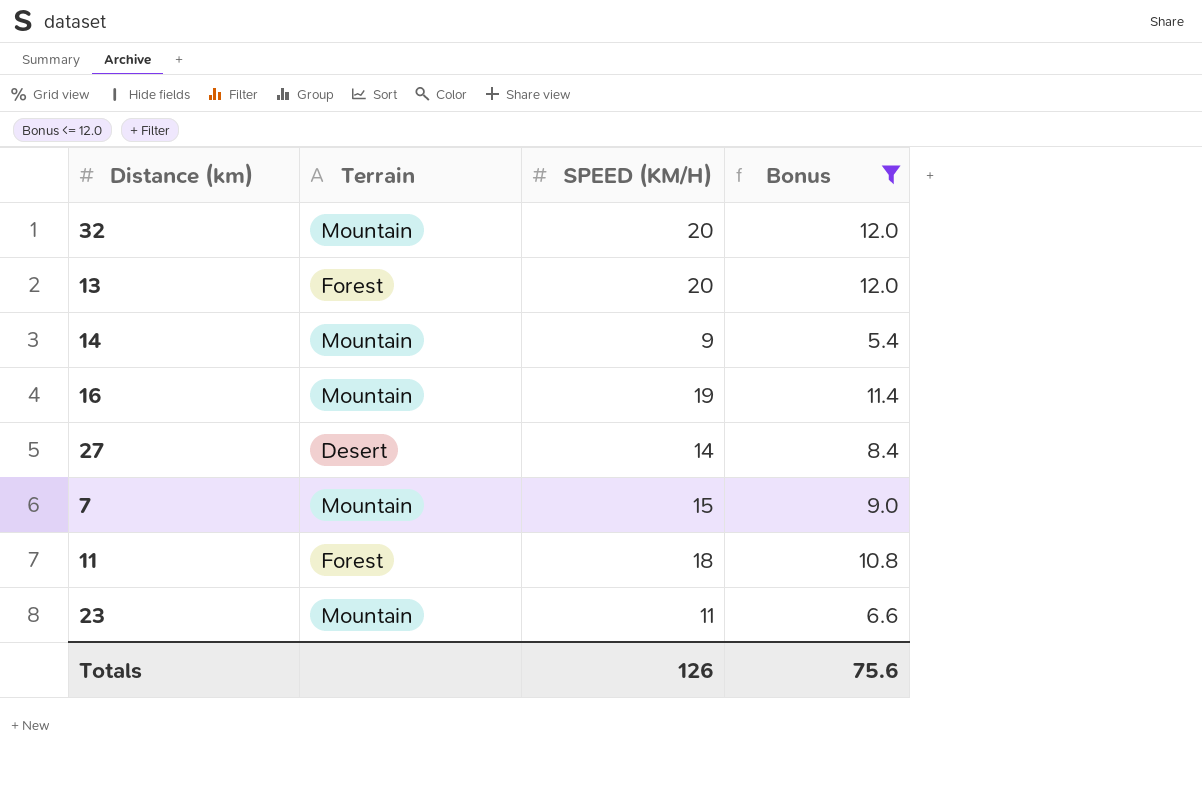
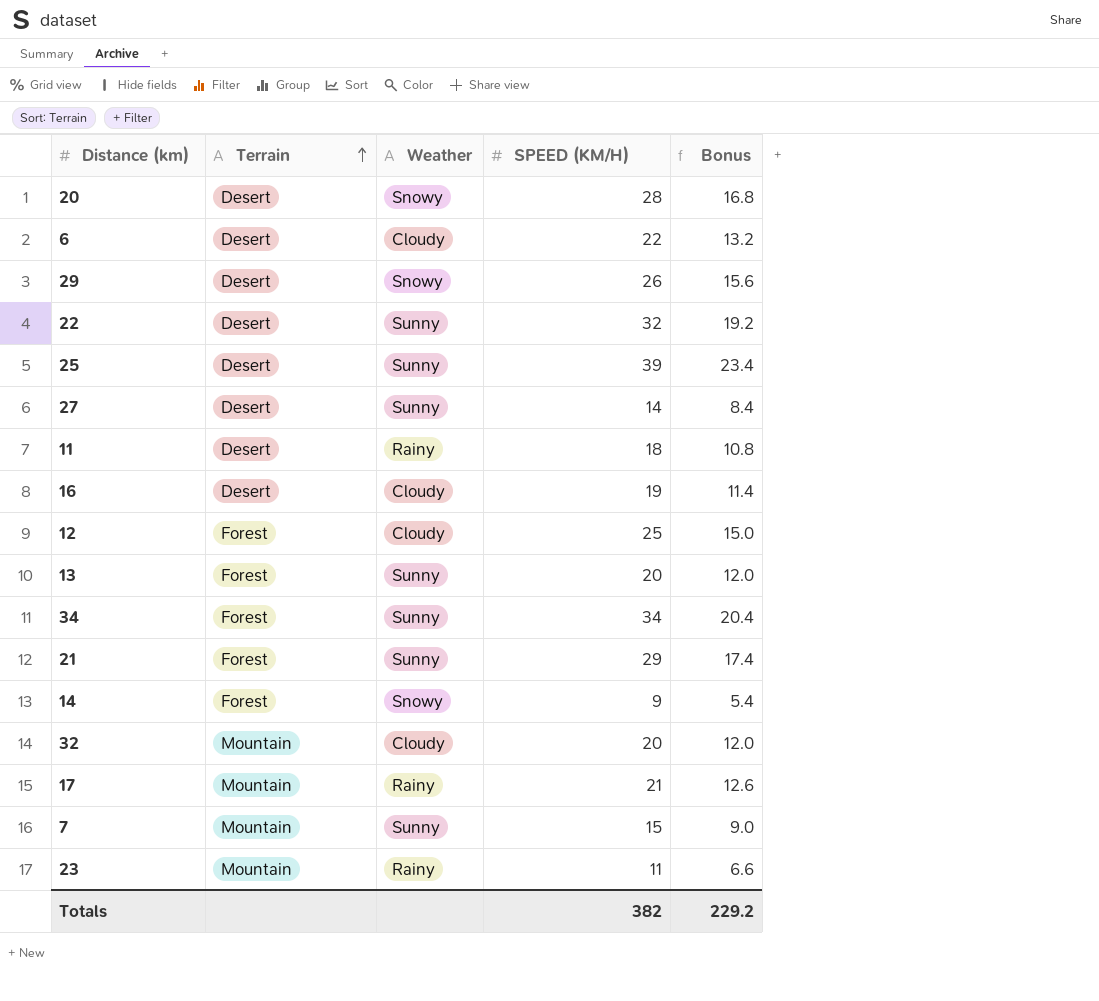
filter: Bonus <= 12.0 -> none
row order: none -> Terrain ascending
column Weather | position: none -> 3
11 | Terrain: Forest -> Desert
16 | Terrain: Mountain -> Desert
14 | Terrain: Mountain -> Forest
Totals | SPEED (KM/H): 126 -> 382
Totals | Bonus: 75.6 -> 229.2

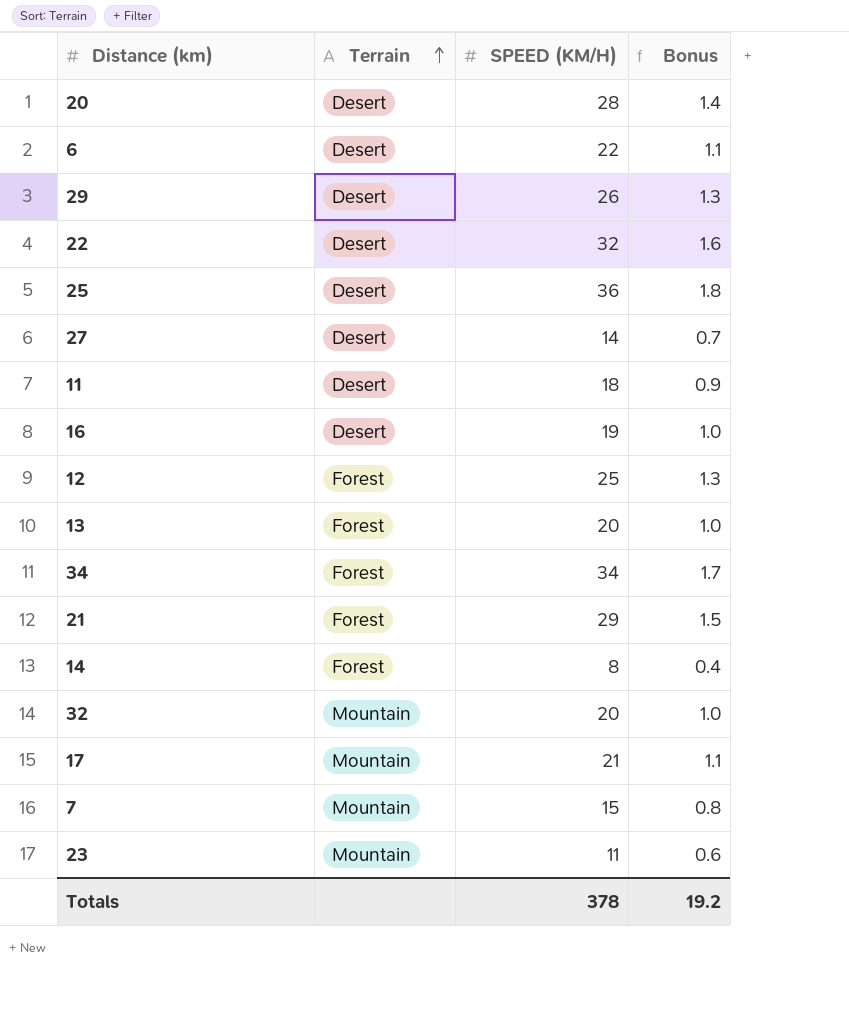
column Weather | position: 3 -> none
column Bonus | formula: [SPEED (KM/H)] * 0.6 -> [SPEED (KM/H)] * 0.05
25 | SPEED (KM/H): 39 -> 36
14 | SPEED (KM/H): 9 -> 8
Totals | SPEED (KM/H): 382 -> 378
Totals | Bonus: 229.2 -> 19.2

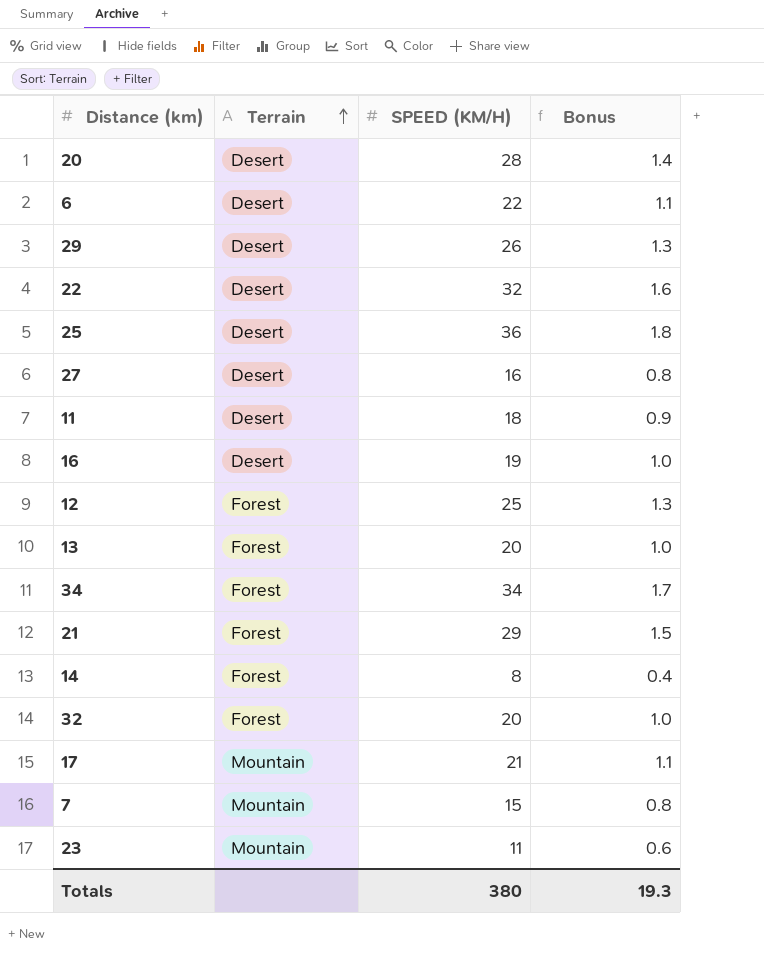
27 | SPEED (KM/H): 14 -> 16
27 | Bonus: 0.7 -> 0.8
32 | Terrain: Mountain -> Forest
Totals | SPEED (KM/H): 378 -> 380
Totals | Bonus: 19.2 -> 19.3

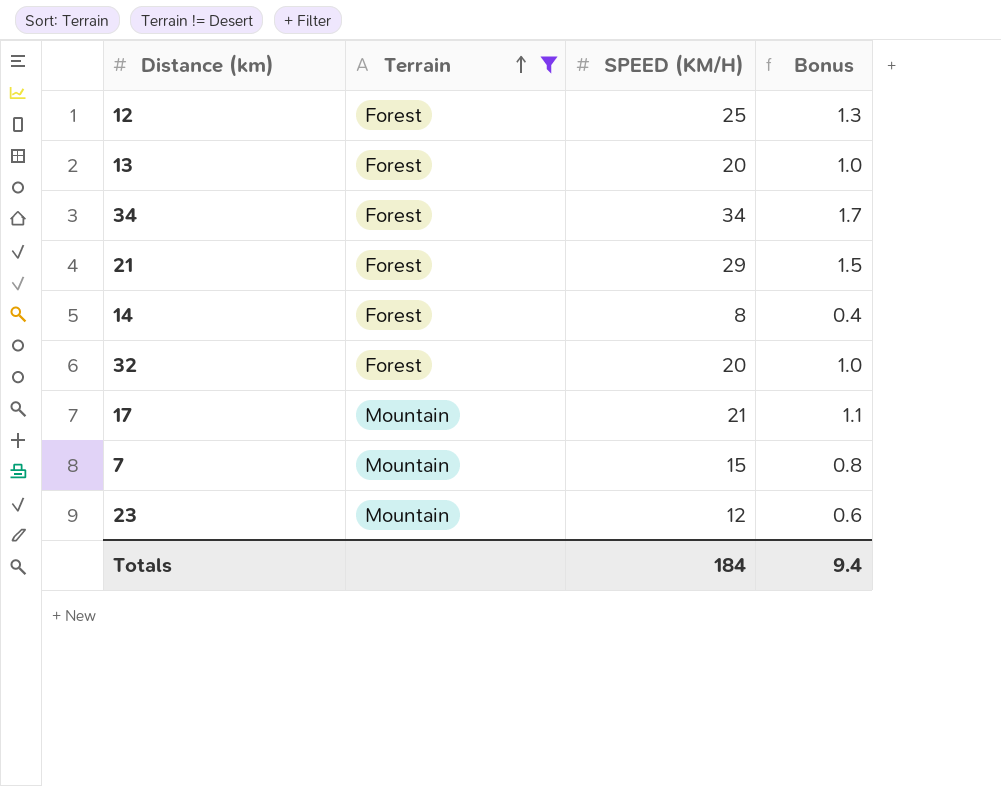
filter: none -> Terrain != Desert
23 | SPEED (KM/H): 11 -> 12
Totals | SPEED (KM/H): 380 -> 184
Totals | Bonus: 19.3 -> 9.4

